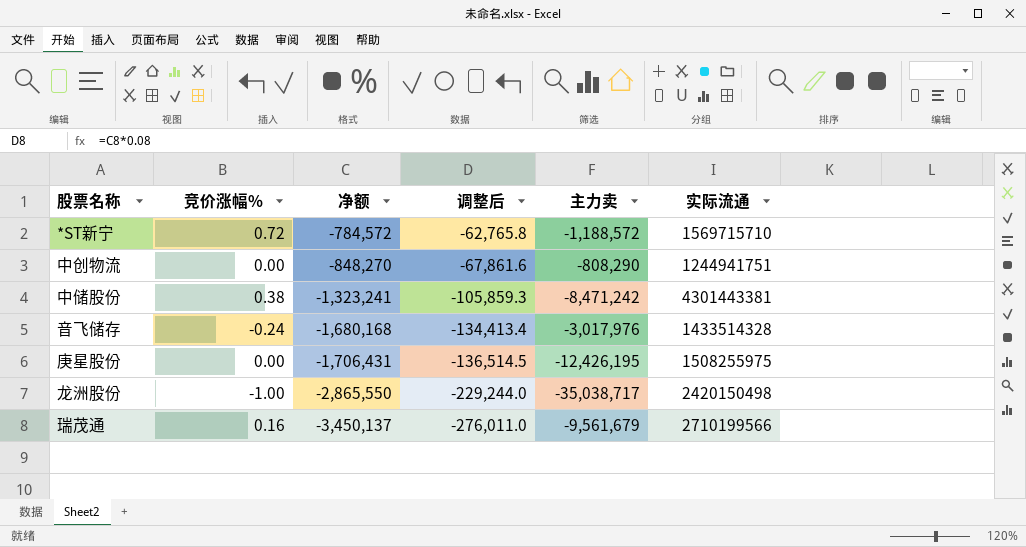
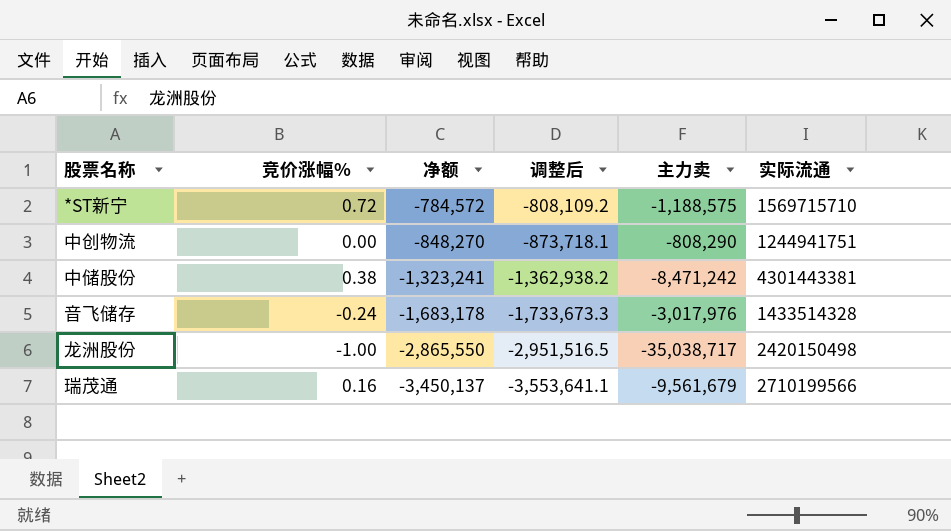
column 调整后 | formula: [净额] * 0.08 -> [净额] * 1.03
row 庚星股份: 0.00 | -1,706,431 | -136,514.5 | -12,426,195 | 1508255975 -> none
*ST新宁 | 主力卖: -1,188,572 -> -1,188,575
音飞储存 | 净额: -1,680,168 -> -1,683,178

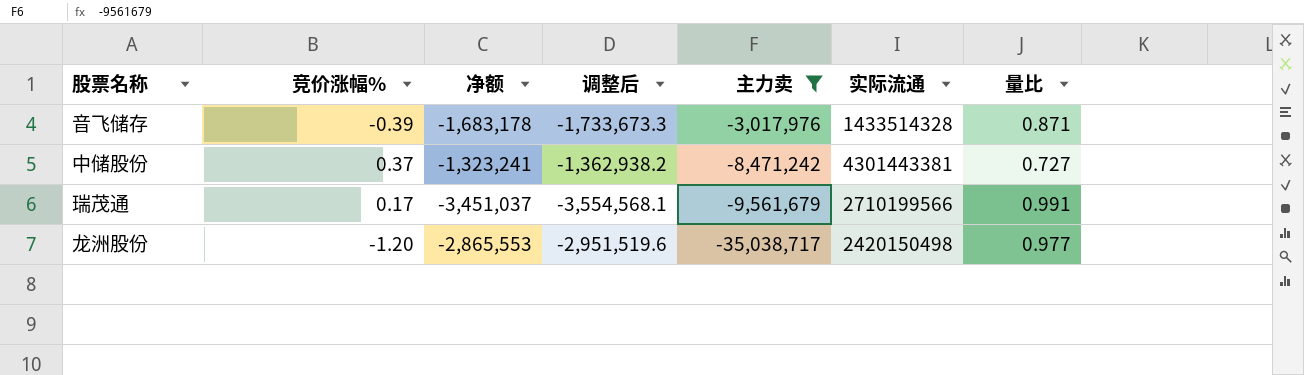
filter: none -> 主力卖 <= -3,017,976
row order: 净额 descending -> 主力卖 descending
column 量比 | position: none -> 7
音飞储存 | 竞价涨幅%: -0.24 -> -0.39
中储股份 | 竞价涨幅%: 0.38 -> 0.37
瑞茂通 | 竞价涨幅%: 0.16 -> 0.17
瑞茂通 | 净额: -3,450,137 -> -3,451,037
瑞茂通 | 调整后: -3,553,641.1 -> -3,554,568.1
龙洲股份 | 竞价涨幅%: -1.00 -> -1.20
龙洲股份 | 净额: -2,865,550 -> -2,865,553
龙洲股份 | 调整后: -2,951,516.5 -> -2,951,519.6

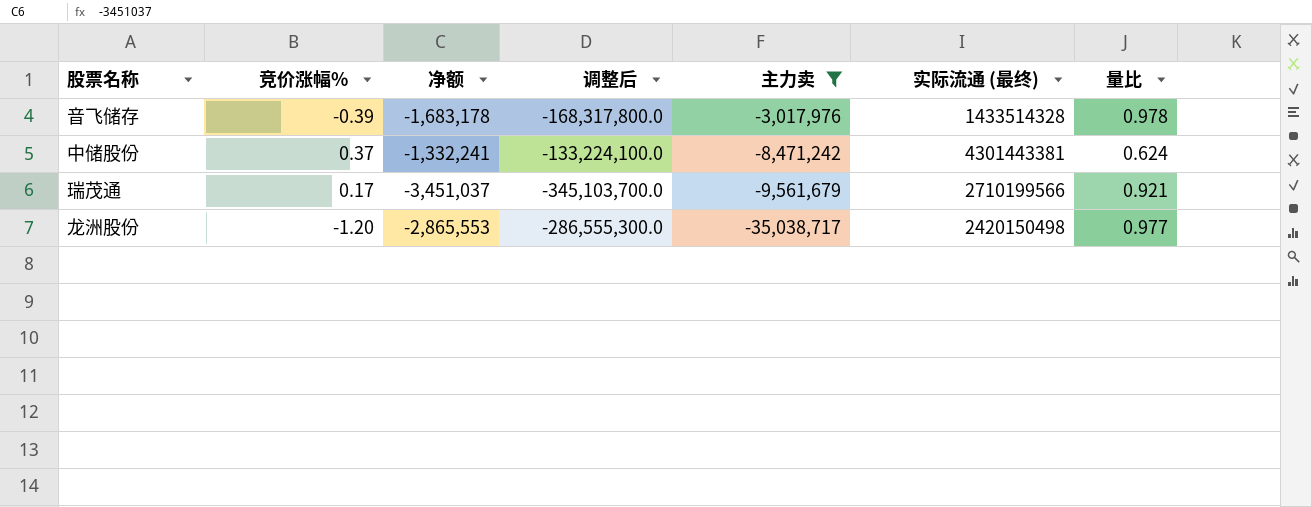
column 调整后 | formula: [净额] * 1.03 -> [净额] * 100
column name: 实际流通 -> 实际流通 (最终)
音飞储存 | 量比: 0.871 -> 0.978
中储股份 | 净额: -1,323,241 -> -1,332,241
中储股份 | 量比: 0.727 -> 0.624
瑞茂通 | 量比: 0.991 -> 0.921

